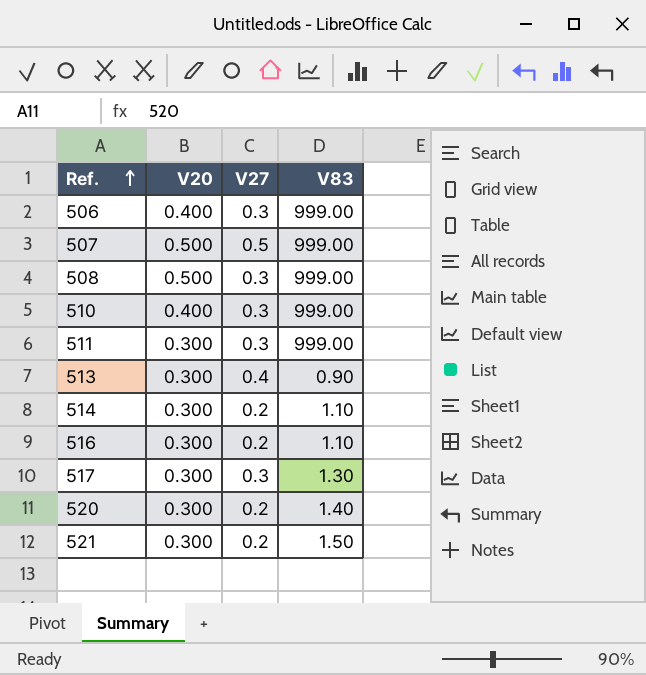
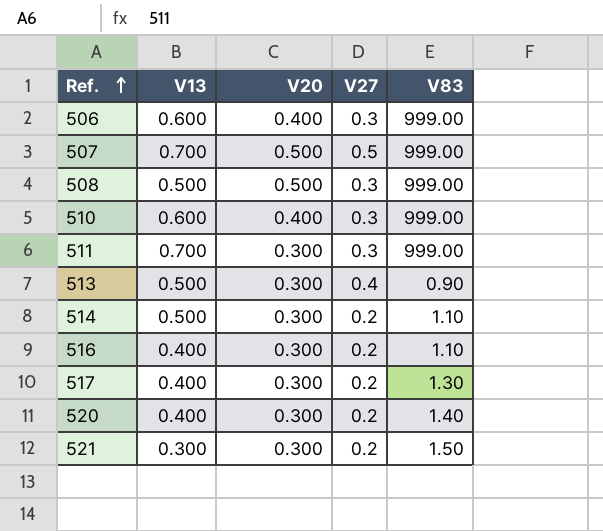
column V13 | position: none -> 2
517 | V27: 0.3 -> 0.2

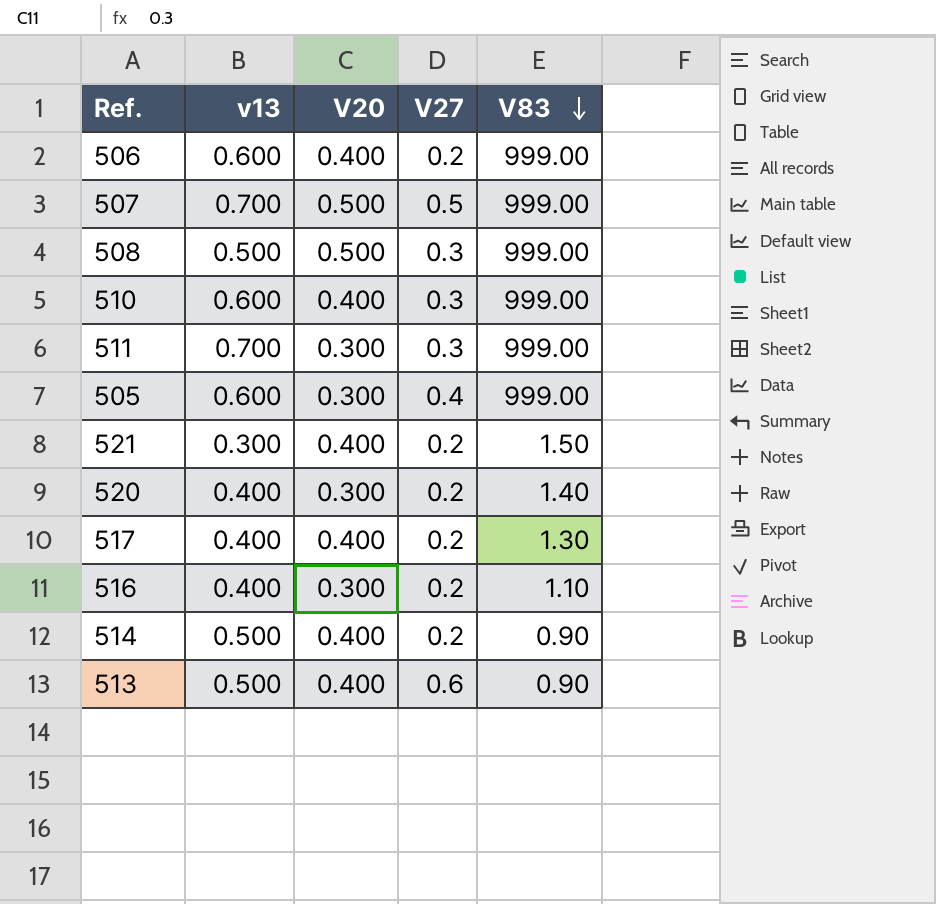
row order: Ref. ascending -> V83 descending
column name: V13 -> v13
506 | V27: 0.3 -> 0.2
row 505: none -> 0.600 | 0.300 | 0.4 | 999.00
521 | V20: 0.300 -> 0.400
517 | V20: 0.300 -> 0.400
514 | V20: 0.300 -> 0.400
514 | V83: 1.10 -> 0.90
513 | V20: 0.300 -> 0.400
513 | V27: 0.4 -> 0.6

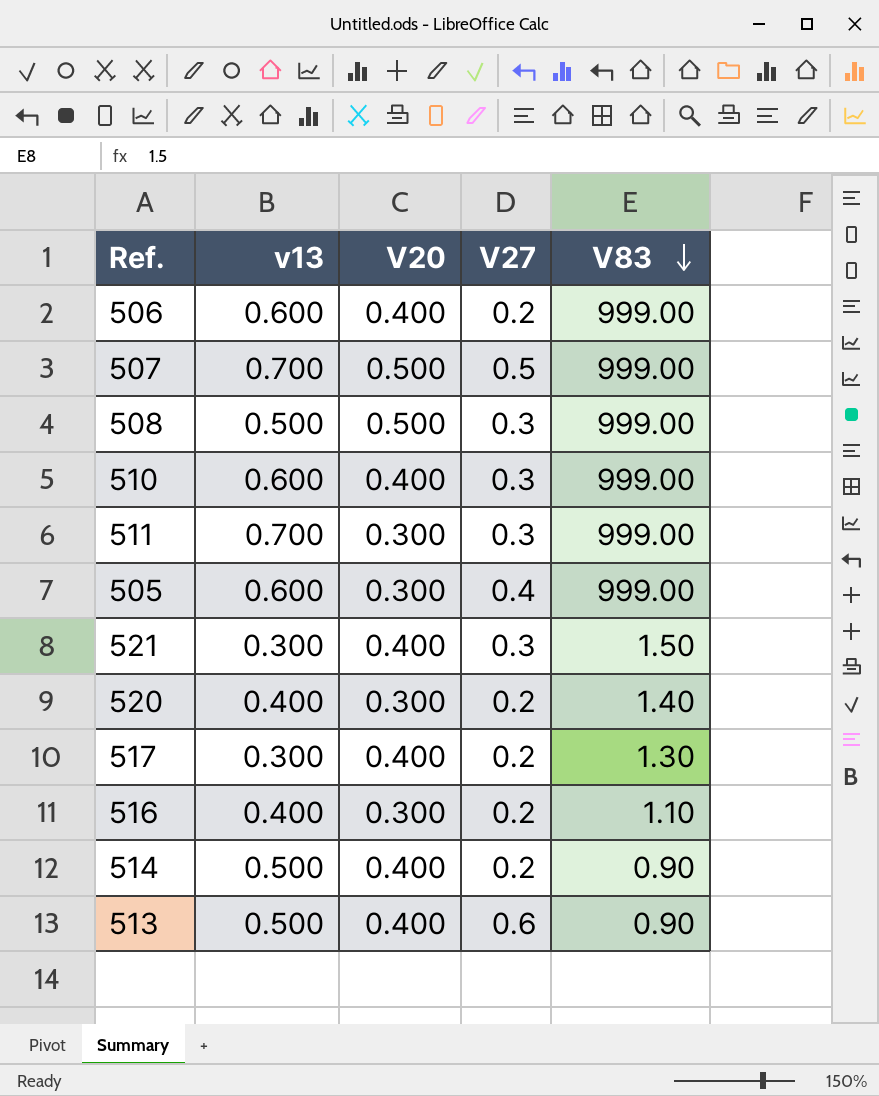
521 | V27: 0.2 -> 0.3
517 | v13: 0.400 -> 0.300

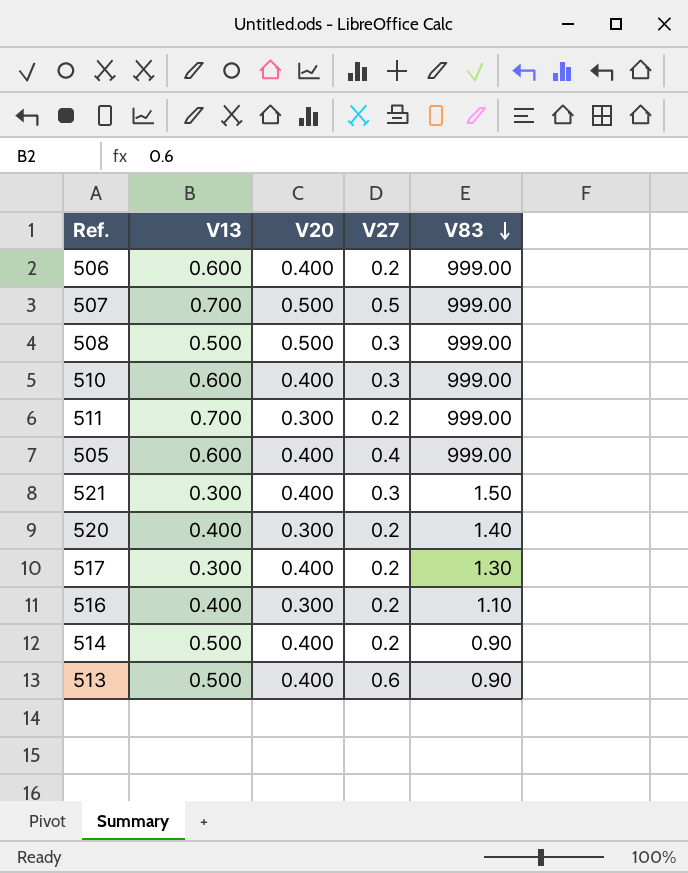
column name: v13 -> V13
511 | V27: 0.3 -> 0.2
505 | V20: 0.300 -> 0.400

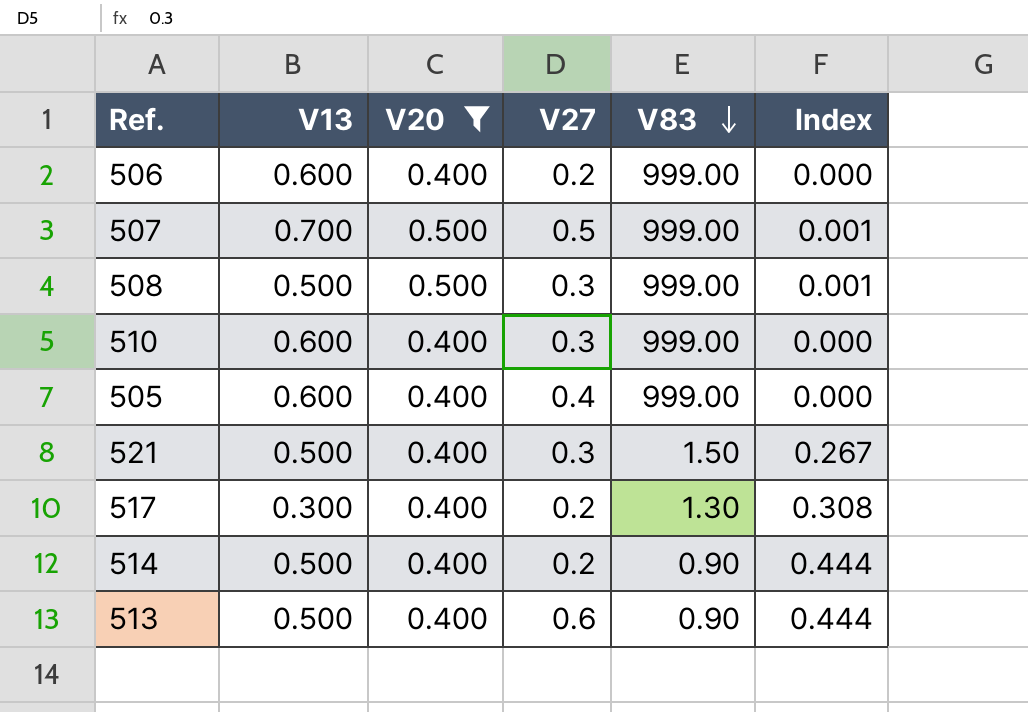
filter: none -> V20 != 0.300
column Index | formula: none -> [V20] / [V83]
521 | V13: 0.300 -> 0.500

